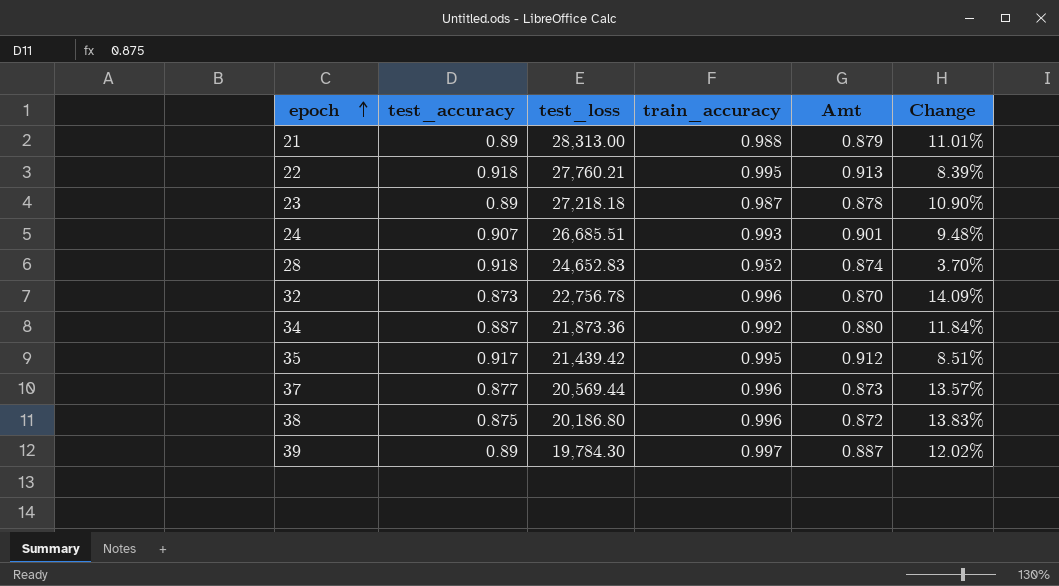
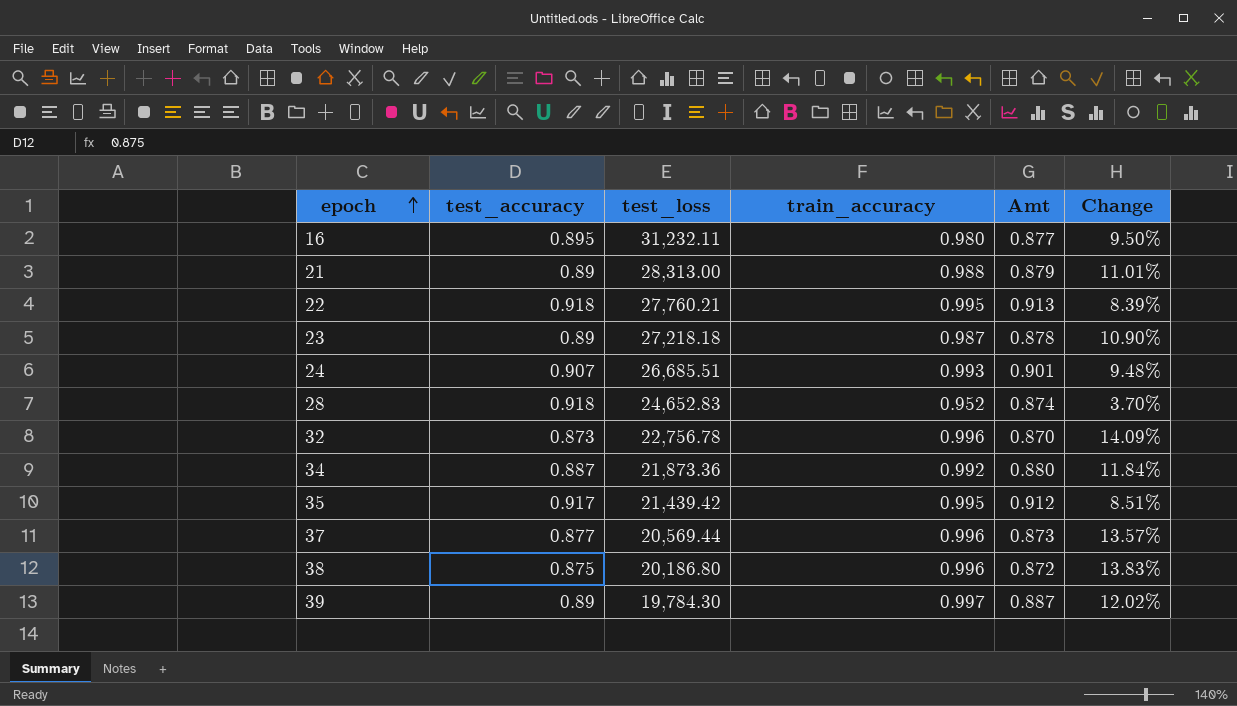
row 16: none -> 0.895 | 31,232.11 | 0.980 | 0.877 | 9.50%

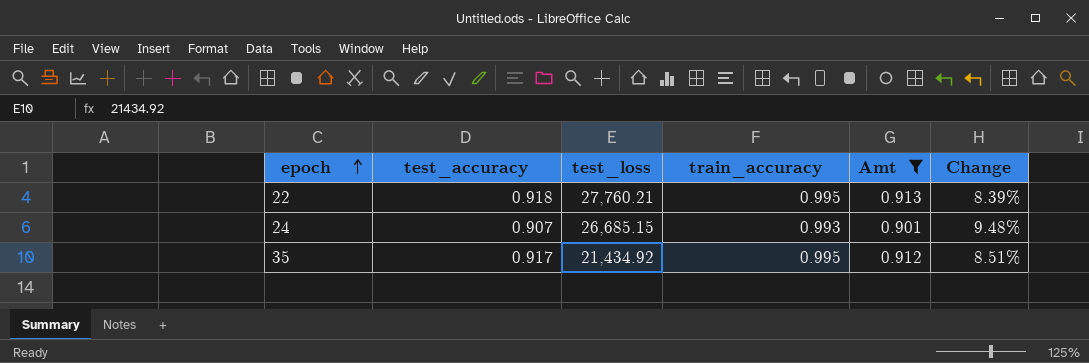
filter: none -> Amt >= 0.901
24 | test_loss: 26,685.51 -> 26,685.15
35 | test_loss: 21,439.42 -> 21,434.92

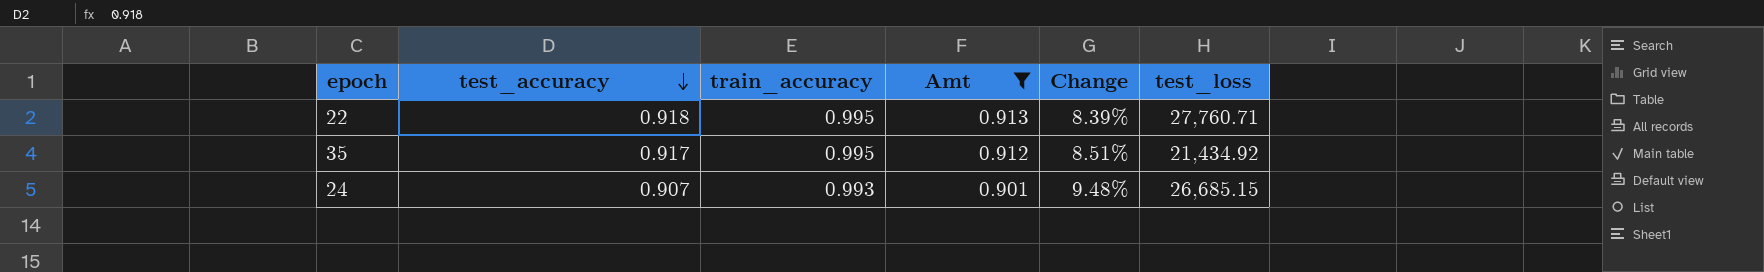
row order: epoch ascending -> test_accuracy descending
column test_loss | position: 3 -> 6
22 | test_loss: 27,760.21 -> 27,760.71

